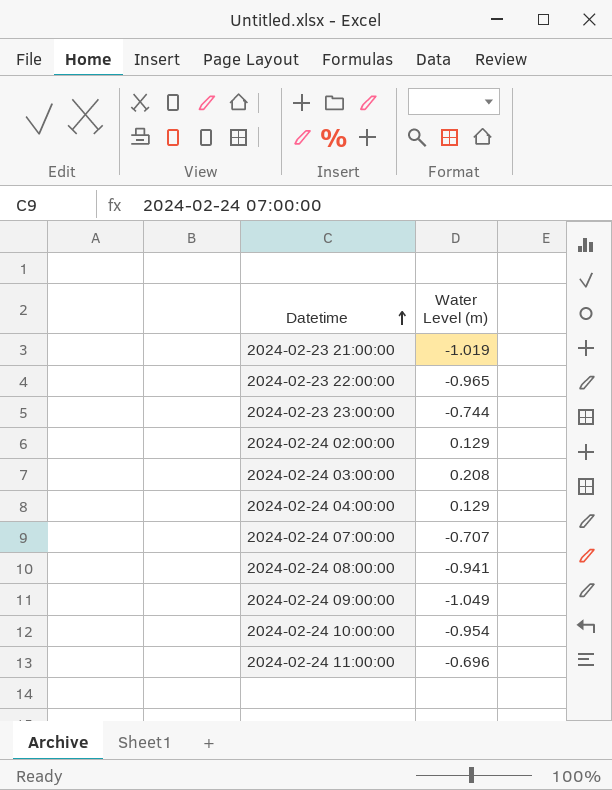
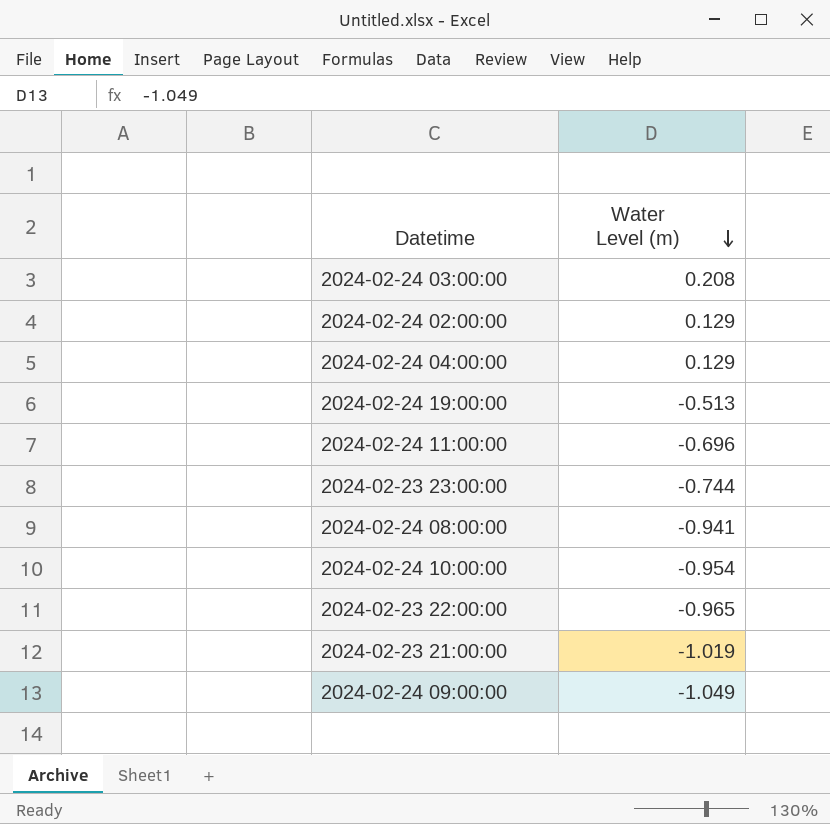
row order: Datetime ascending -> Water Level (m) descending
row 2024-02-24 07:00:00: -0.707 -> none
row 2024-02-24 19:00:00: none -> -0.513

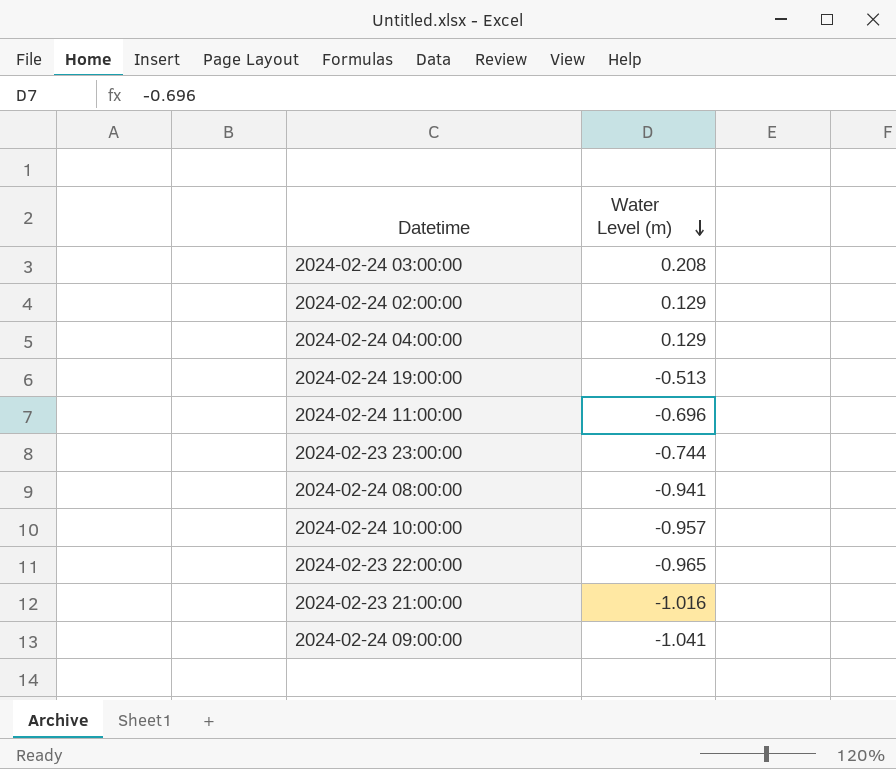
2024-02-24 10:00:00 | Water Level (m): -0.954 -> -0.957
2024-02-23 21:00:00 | Water Level (m): -1.019 -> -1.016
2024-02-24 09:00:00 | Water Level (m): -1.049 -> -1.041

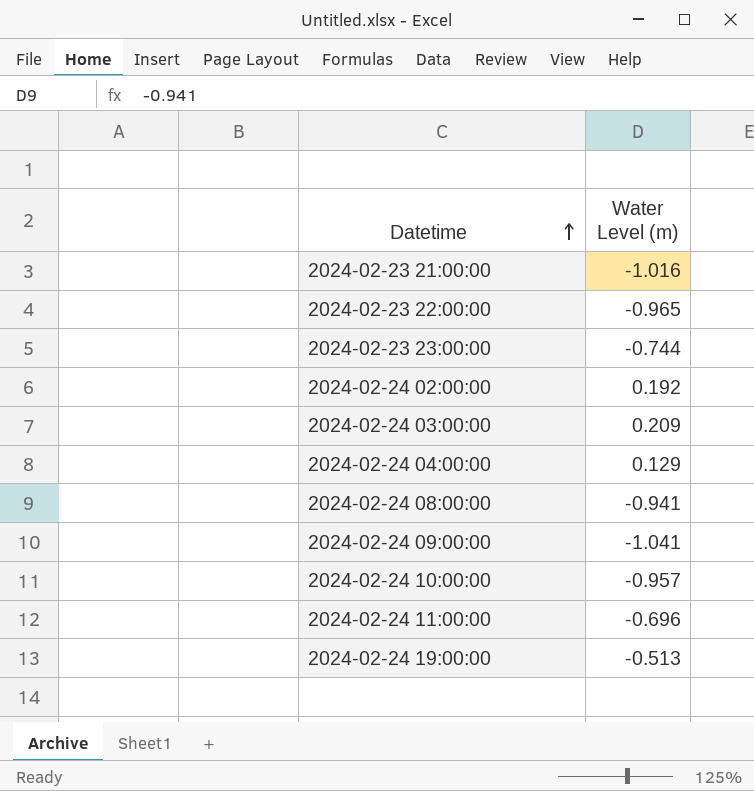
row order: Water Level (m) descending -> Datetime ascending
2024-02-24 02:00:00 | Water Level (m): 0.129 -> 0.192
2024-02-24 03:00:00 | Water Level (m): 0.208 -> 0.209

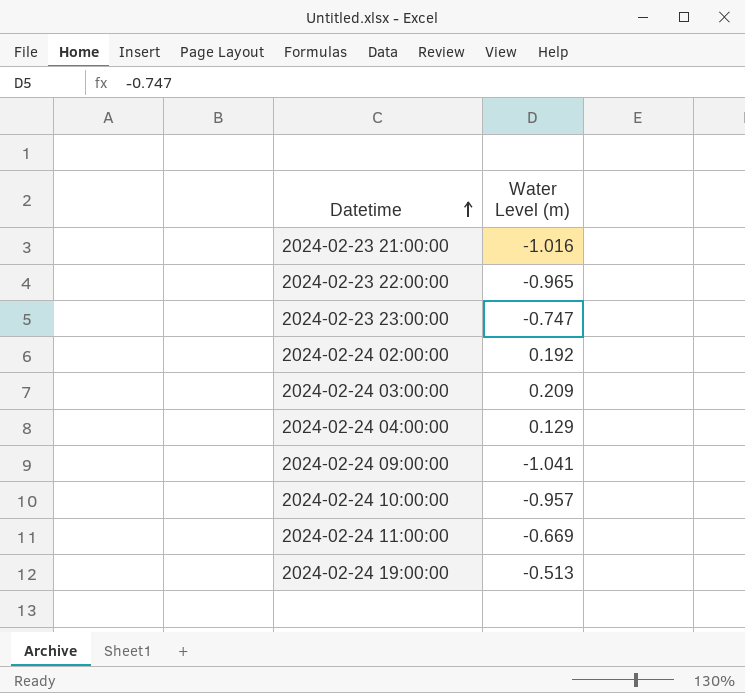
row 2024-02-24 08:00:00: -0.941 -> none
2024-02-23 23:00:00 | Water Level (m): -0.744 -> -0.747
2024-02-24 11:00:00 | Water Level (m): -0.696 -> -0.669

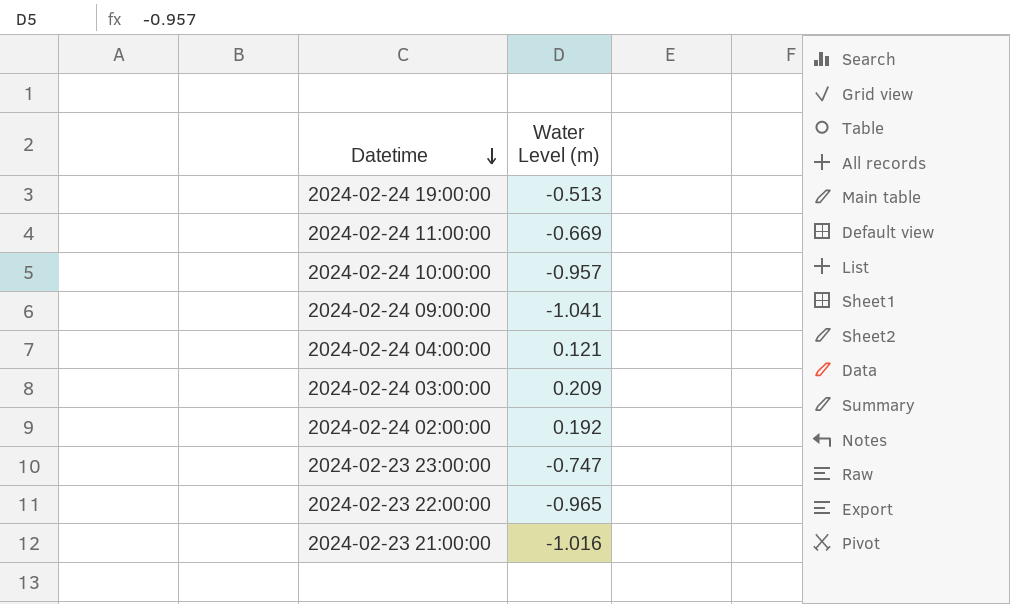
row order: Datetime ascending -> Datetime descending
2024-02-24 04:00:00 | Water Level (m): 0.129 -> 0.121

